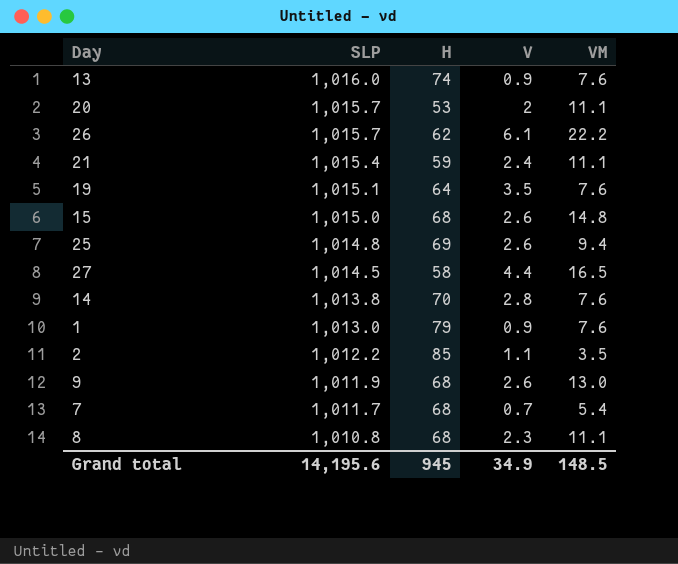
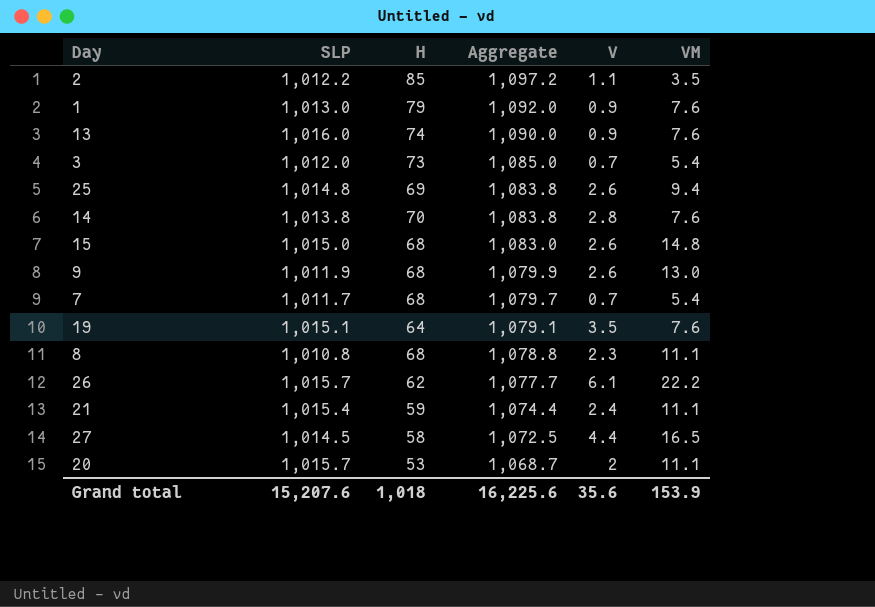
row order: SLP descending -> Aggregate descending
column Aggregate | formula: none -> [SLP] + [H]
row 3: none -> 1,012.0 | 73 | 1,085.0 | 0.7 | 5.4
Grand total | SLP: 14,195.6 -> 15,207.6
Grand total | H: 945 -> 1,018
Grand total | V: 34.9 -> 35.6
Grand total | VM: 148.5 -> 153.9

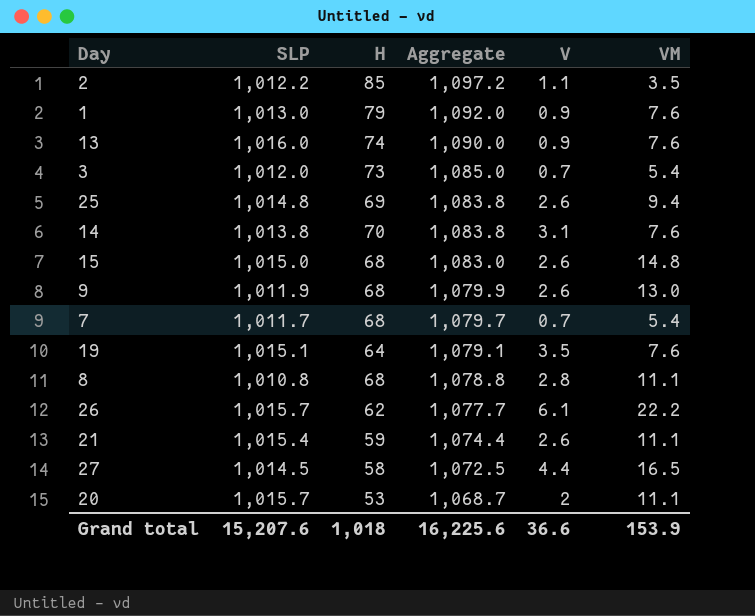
14 | V: 2.8 -> 3.1
8 | V: 2.3 -> 2.8
21 | V: 2.4 -> 2.6
Grand total | V: 35.6 -> 36.6

